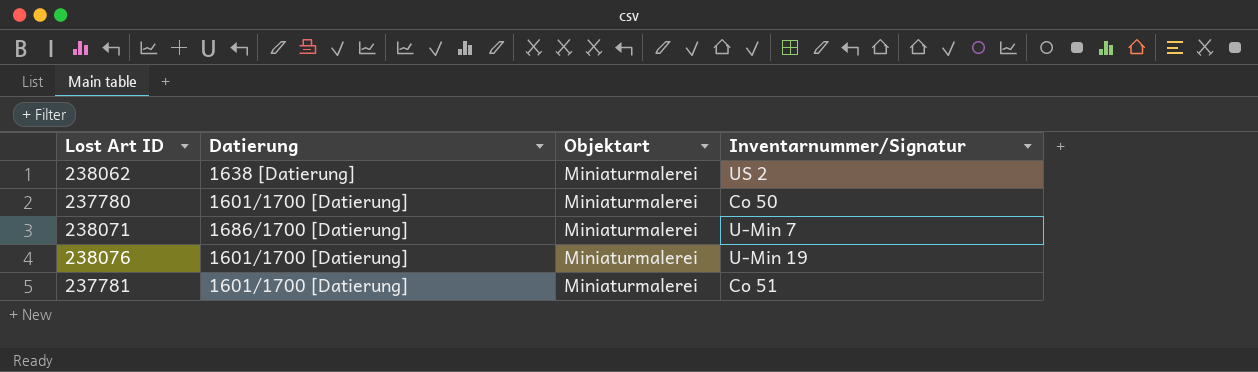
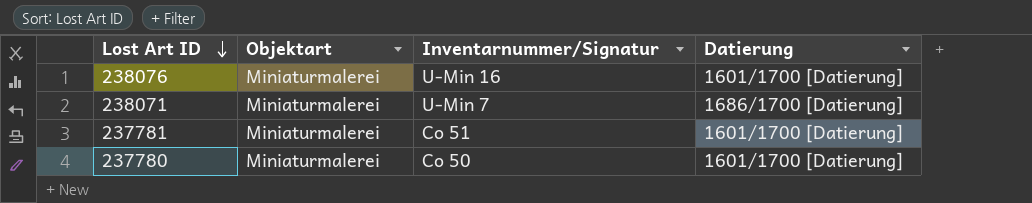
row order: none -> Lost Art ID descending
column Datierung | position: 2 -> 4
row 238062: 1638 [Datierung] | Miniaturmalerei | US 2 -> none
238076 | Inventarnummer/Signatur: U-Min 19 -> U-Min 16

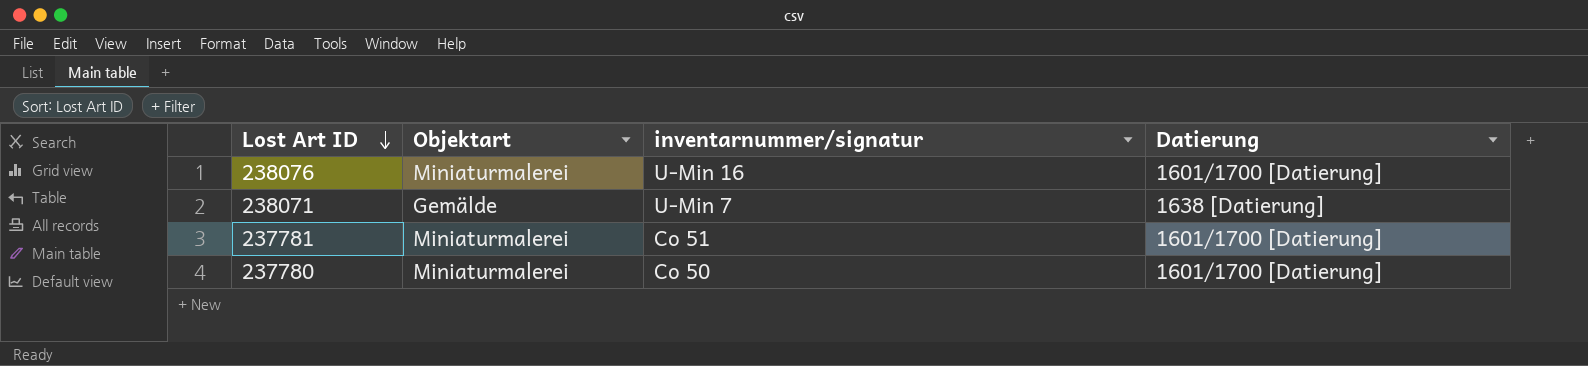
column name: Inventarnummer/Signatur -> inventarnummer/signatur
238071 | Objektart: Miniaturmalerei -> Gemälde
238071 | Datierung: 1686/1700 [Datierung] -> 1638 [Datierung]

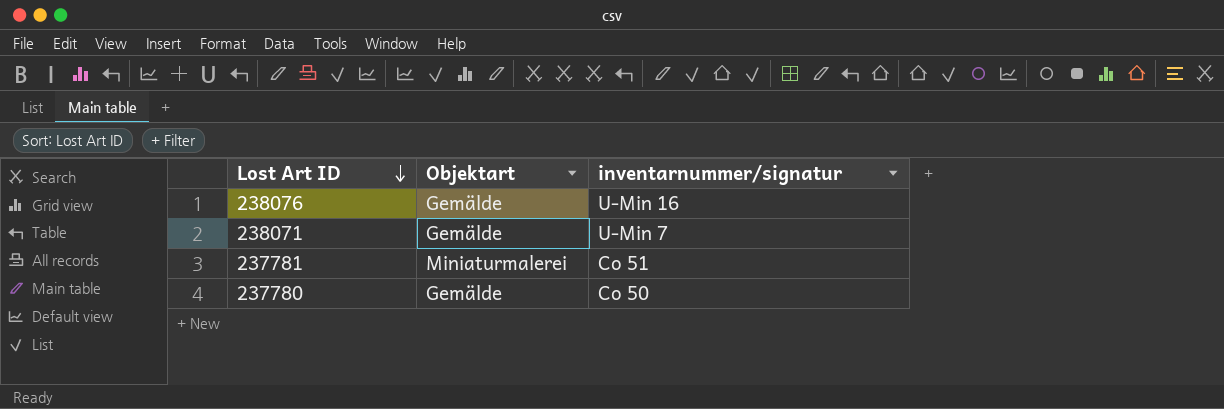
column Datierung | position: 4 -> none
238076 | Objektart: Miniaturmalerei -> Gemälde
237780 | Objektart: Miniaturmalerei -> Gemälde

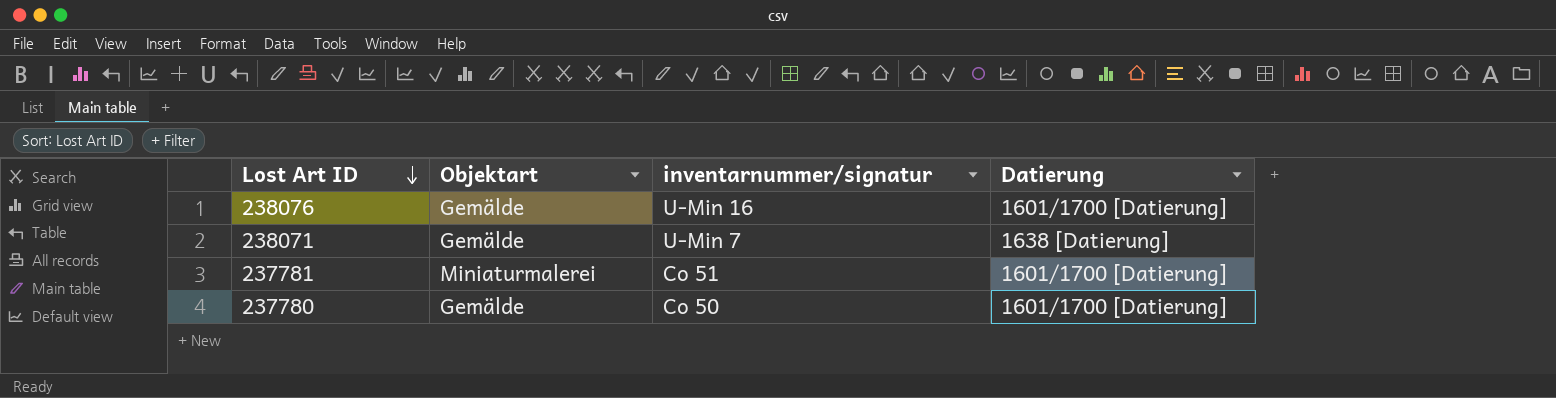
column Datierung | position: none -> 4

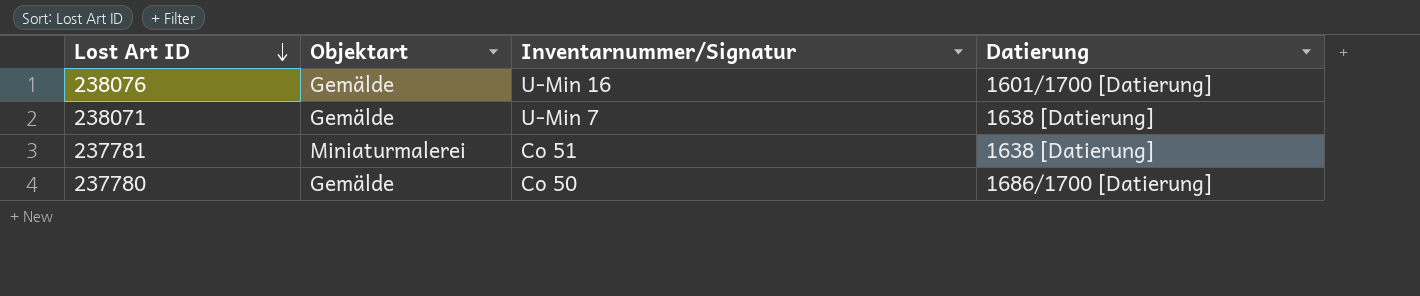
column name: inventarnummer/signatur -> Inventarnummer/Signatur
237781 | Datierung: 1601/1700 [Datierung] -> 1638 [Datierung]
237780 | Datierung: 1601/1700 [Datierung] -> 1686/1700 [Datierung]

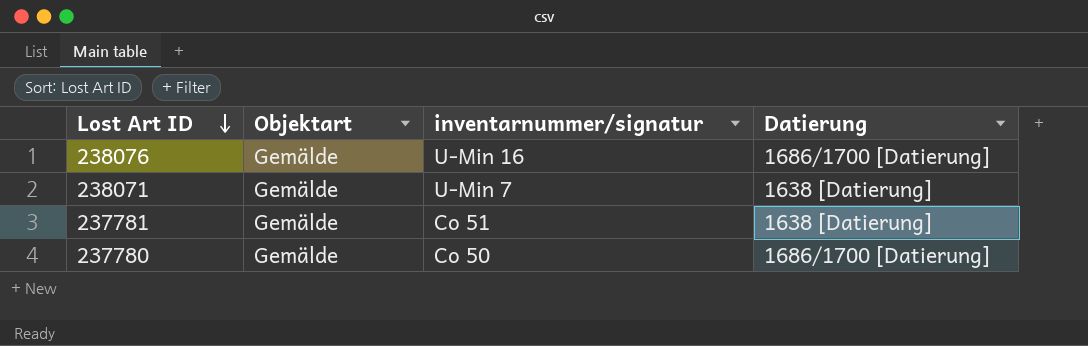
column name: Inventarnummer/Signatur -> inventarnummer/signatur
238076 | Datierung: 1601/1700 [Datierung] -> 1686/1700 [Datierung]
237781 | Objektart: Miniaturmalerei -> Gemälde

